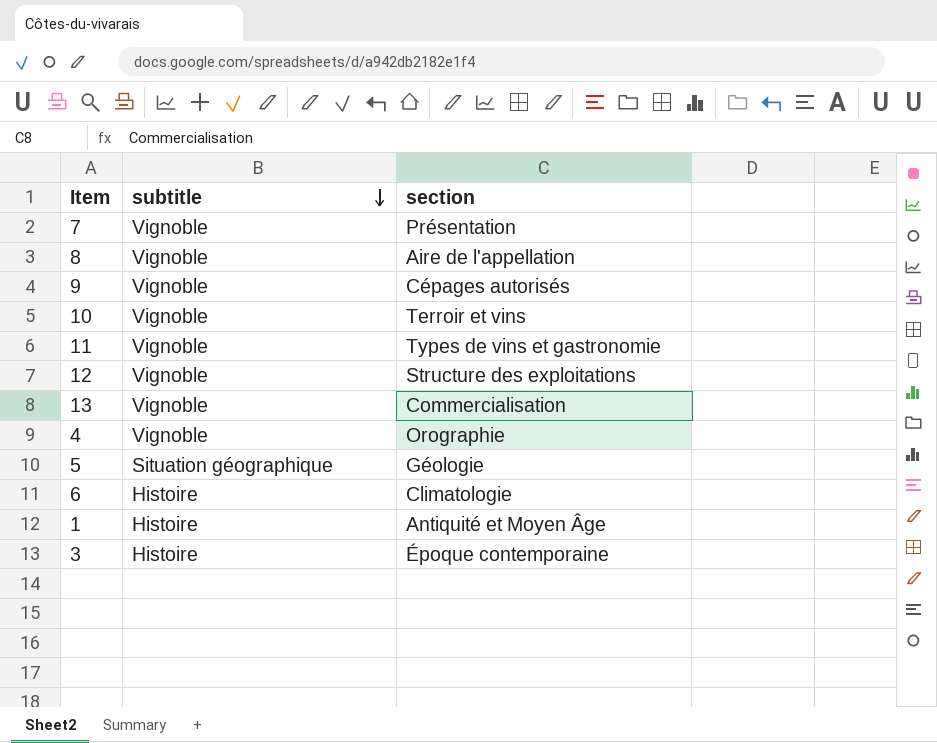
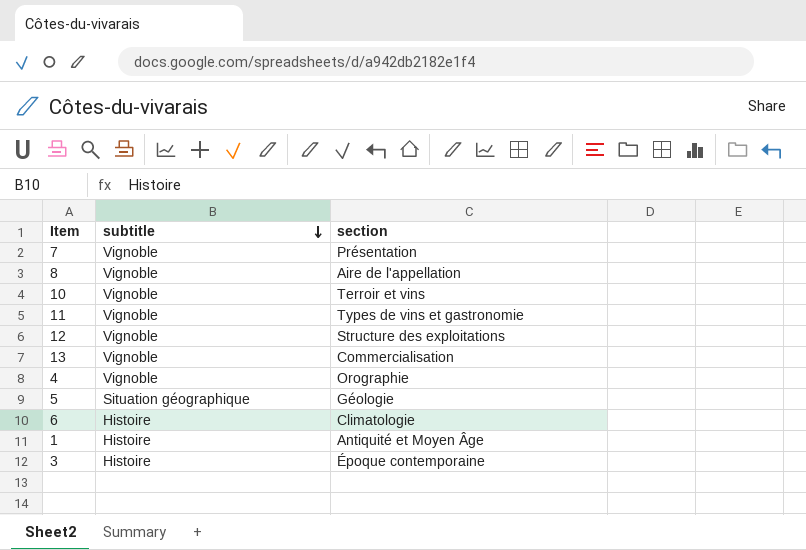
row 9: Vignoble | Cépages autorisés -> none

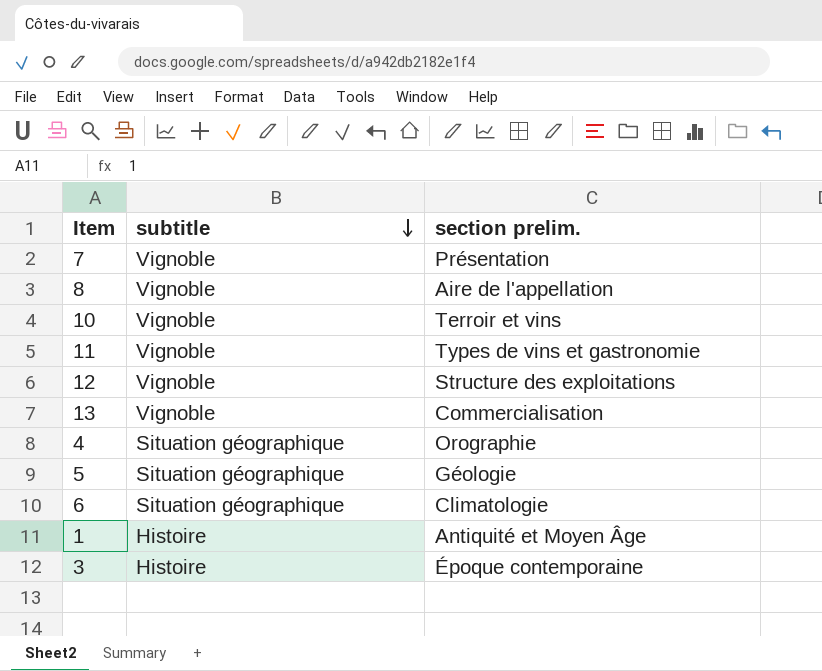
column name: section -> section prelim.
4 | subtitle: Vignoble -> Situation géographique
6 | subtitle: Histoire -> Situation géographique

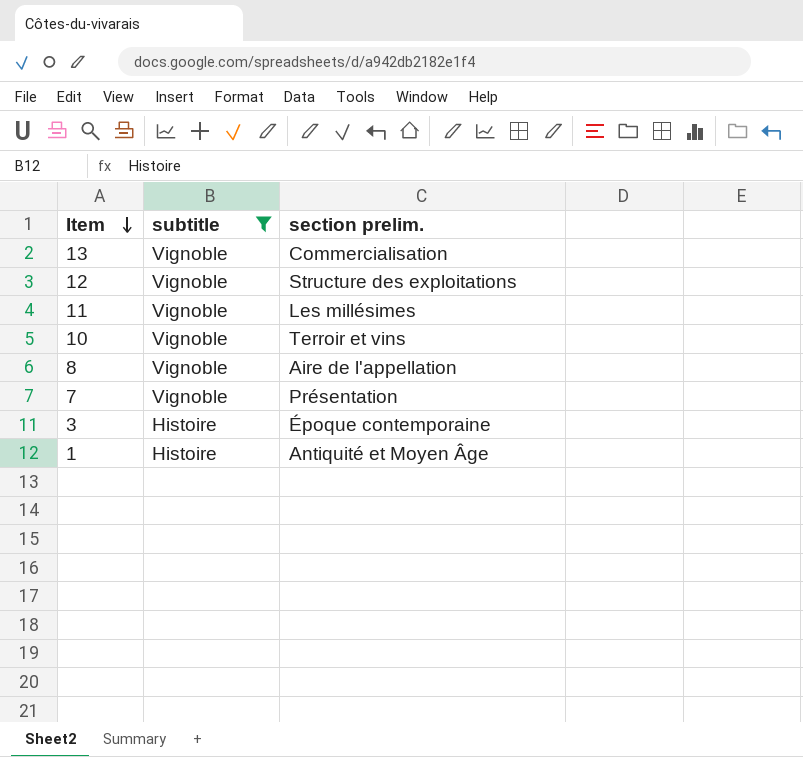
filter: none -> subtitle != Situation géographique
row order: subtitle descending -> Item descending
11 | section prelim.: Types de vins et gastronomie -> Les millésimes

